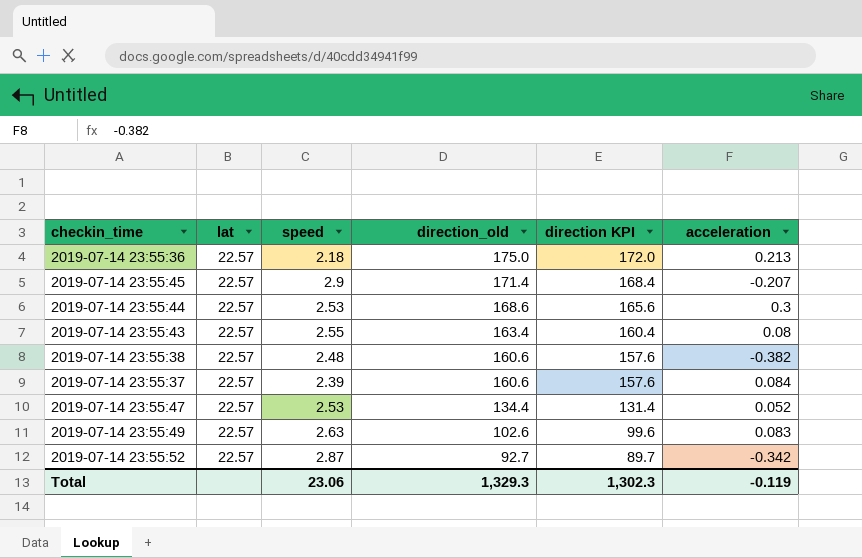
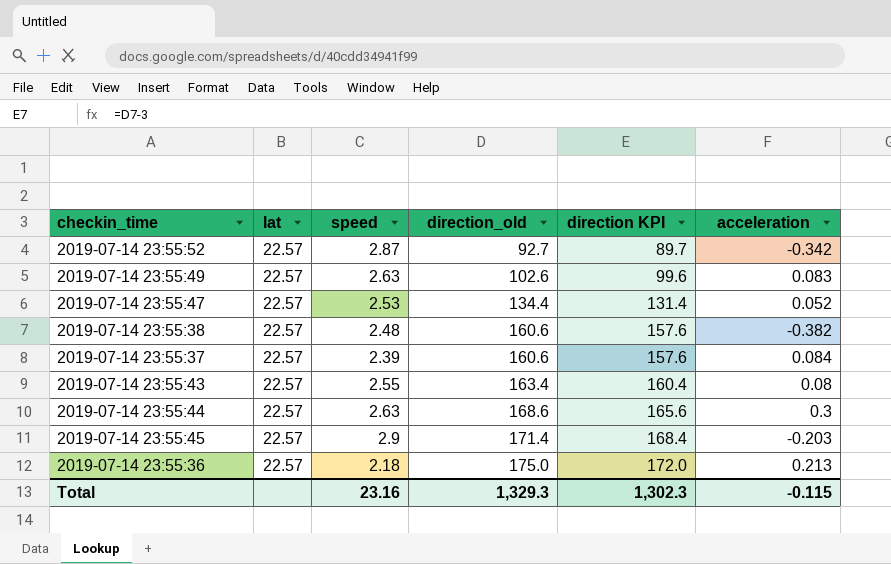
row order: direction_old descending -> direction_old ascending
2019-07-14 23:55:44 | speed: 2.53 -> 2.63
2019-07-14 23:55:45 | acceleration: -0.207 -> -0.203
Total | speed: 23.06 -> 23.16
Total | acceleration: -0.119 -> -0.115

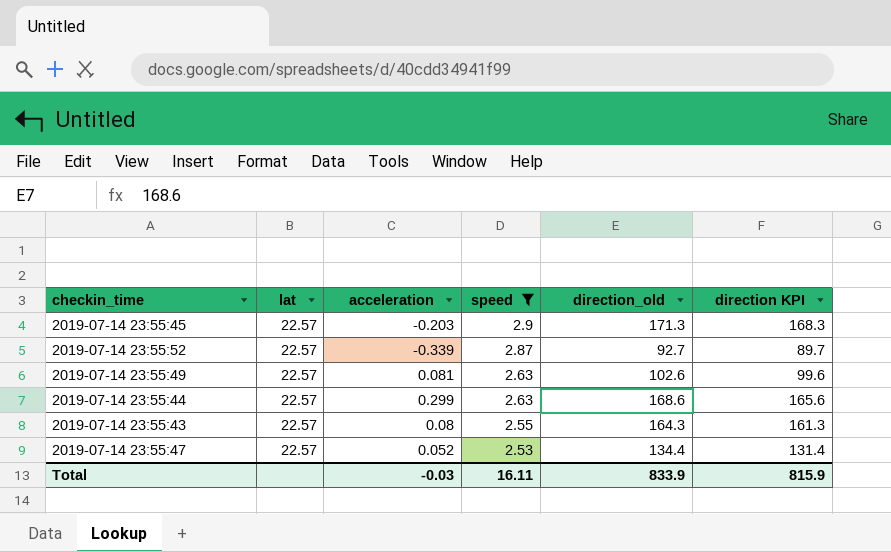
filter: none -> speed >= 2.53
row order: direction_old ascending -> speed descending
column acceleration | position: 6 -> 3
2019-07-14 23:55:45 | direction_old: 171.4 -> 171.3
2019-07-14 23:55:45 | direction KPI: 168.4 -> 168.3
2019-07-14 23:55:52 | acceleration: -0.342 -> -0.339
2019-07-14 23:55:49 | acceleration: 0.083 -> 0.081
2019-07-14 23:55:44 | acceleration: 0.3 -> 0.299
2019-07-14 23:55:43 | direction_old: 163.4 -> 164.3
2019-07-14 23:55:43 | direction KPI: 160.4 -> 161.3
Total | acceleration: -0.115 -> -0.03
Total | speed: 23.16 -> 16.11
Total | direction_old: 1,329.3 -> 833.9
Total | direction KPI: 1,302.3 -> 815.9

